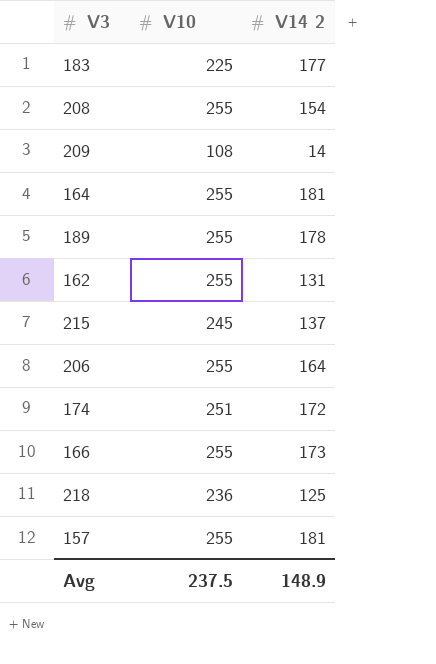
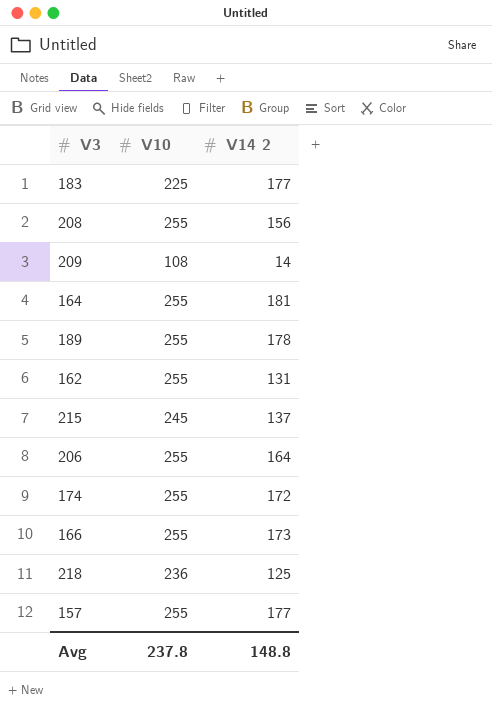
208 | V14 2: 154 -> 156
174 | V10: 251 -> 255
157 | V14 2: 181 -> 177
Avg | V10: 237.5 -> 237.8
Avg | V14 2: 148.9 -> 148.8

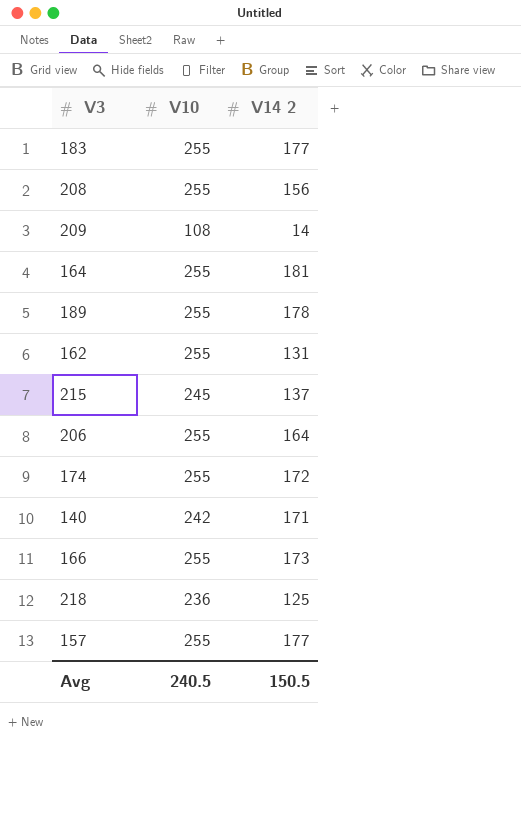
183 | V10: 225 -> 255
row 140: none -> 242 | 171
Avg | V10: 237.8 -> 240.5
Avg | V14 2: 148.8 -> 150.5

